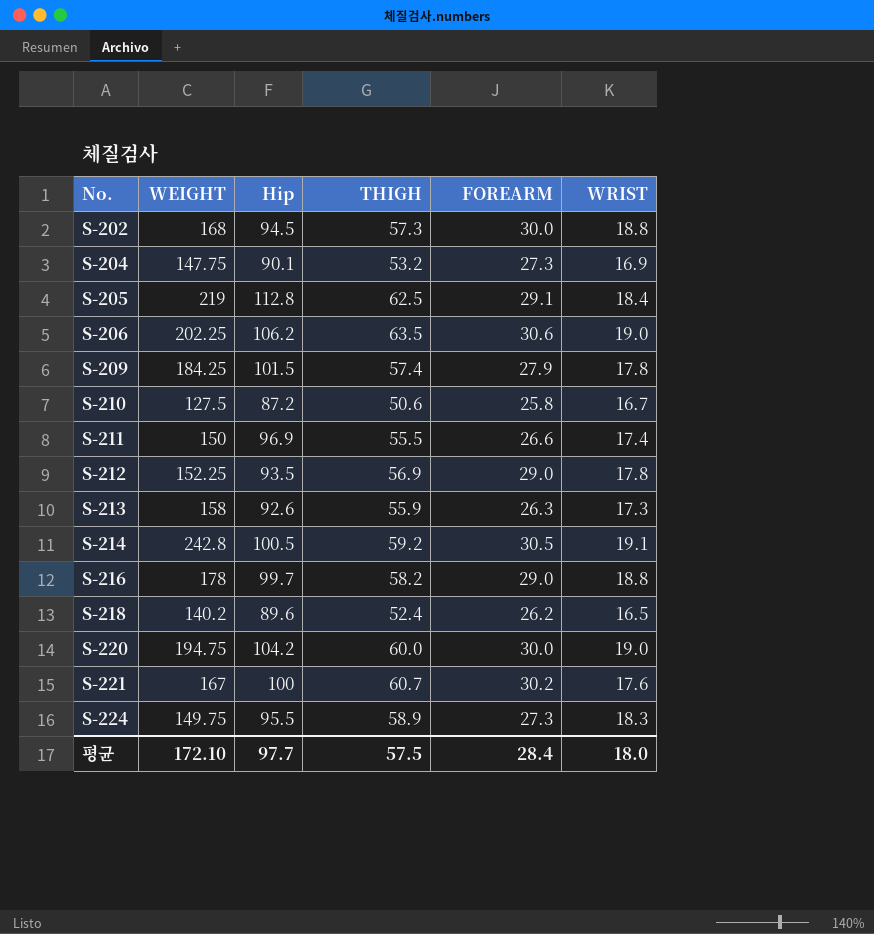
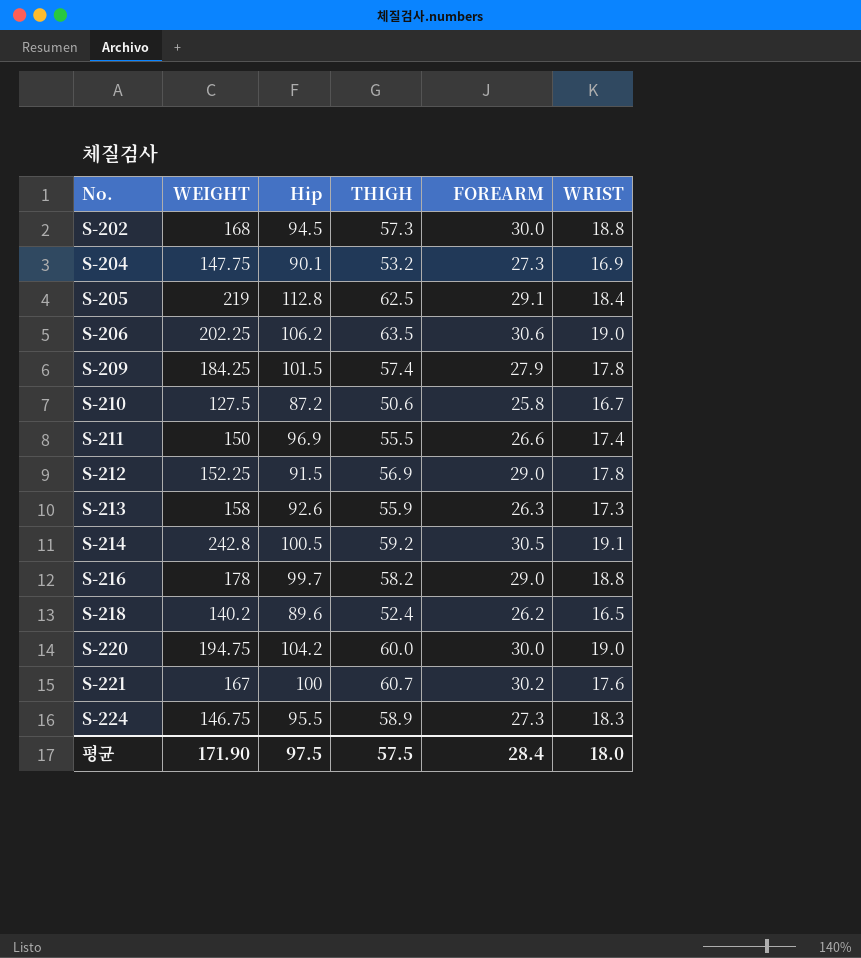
S-212 | Hip: 93.5 -> 91.5
S-224 | WEIGHT: 149.75 -> 146.75
평균 | WEIGHT: 172.10 -> 171.90
평균 | Hip: 97.7 -> 97.5

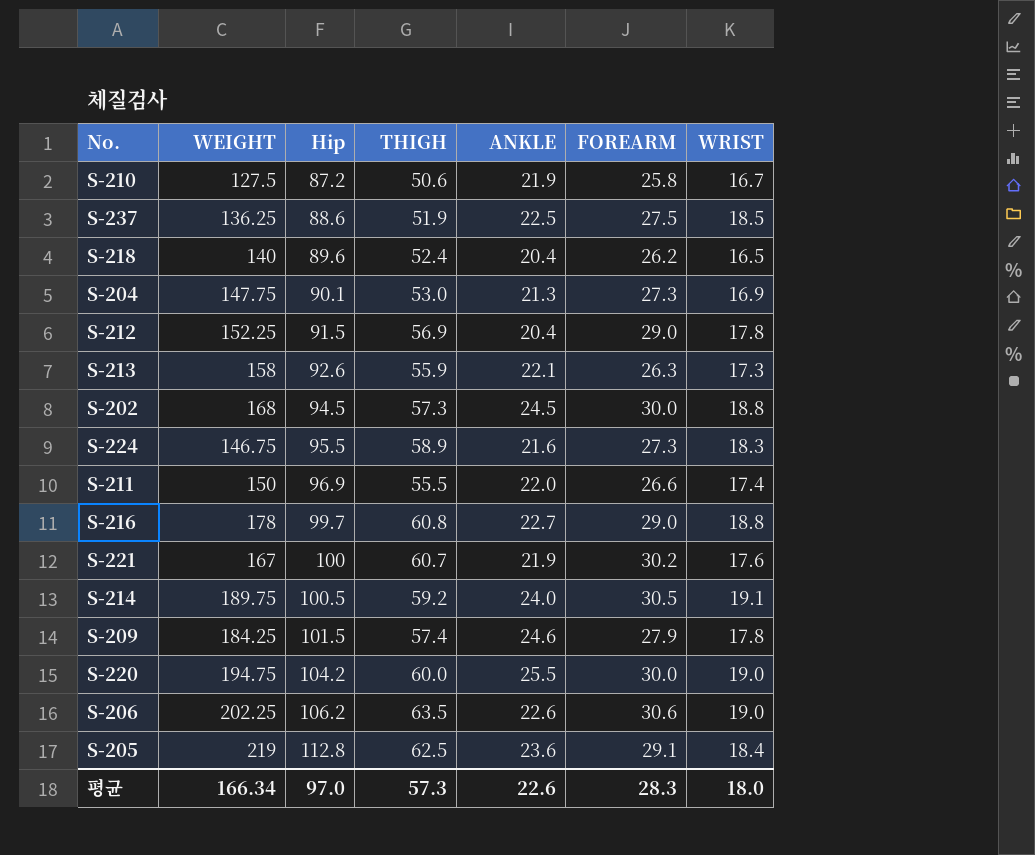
row order: No. ascending -> Hip ascending
column ANKLE | position: none -> 5
row S-237: none -> 136.25 | 88.6 | 51.9 | 22.5 | 27.5 | 18.5
S-218 | WEIGHT: 140.2 -> 140
S-204 | THIGH: 53.2 -> 53.0
S-216 | THIGH: 58.2 -> 60.8
S-214 | WEIGHT: 242.8 -> 189.75
평균 | WEIGHT: 171.90 -> 166.34
평균 | Hip: 97.5 -> 97.0
평균 | THIGH: 57.5 -> 57.3
평균 | FOREARM: 28.4 -> 28.3

